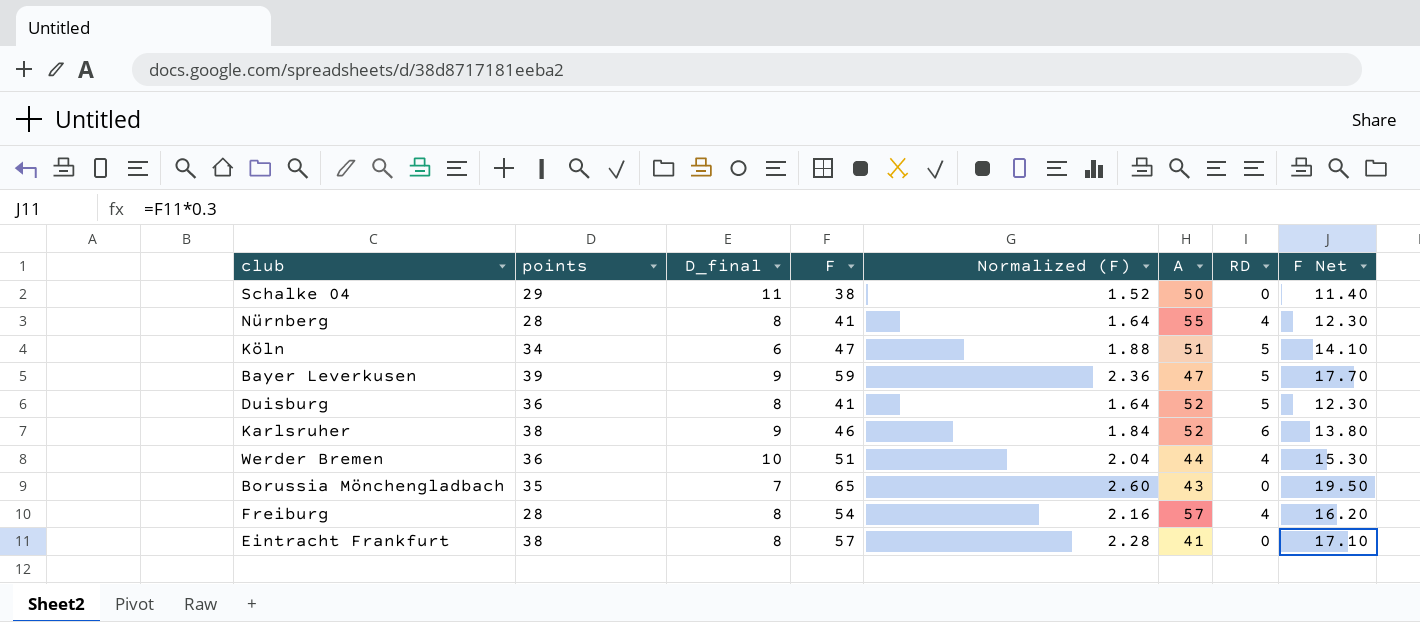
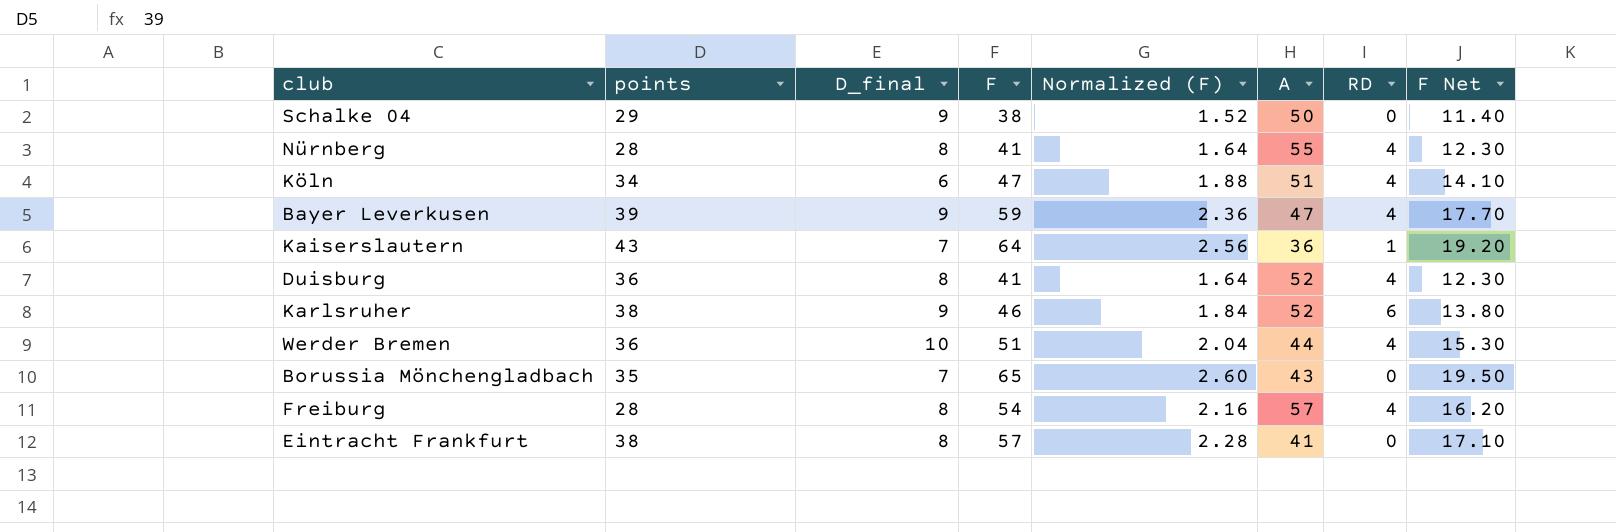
Schalke 04 | D_final: 11 -> 9
Köln | RD: 5 -> 4
Bayer Leverkusen | RD: 5 -> 4
row Kaiserslautern: none -> 43 | 7 | 64 | 2.56 | 36 | 1 | 19.20
Duisburg | RD: 5 -> 4

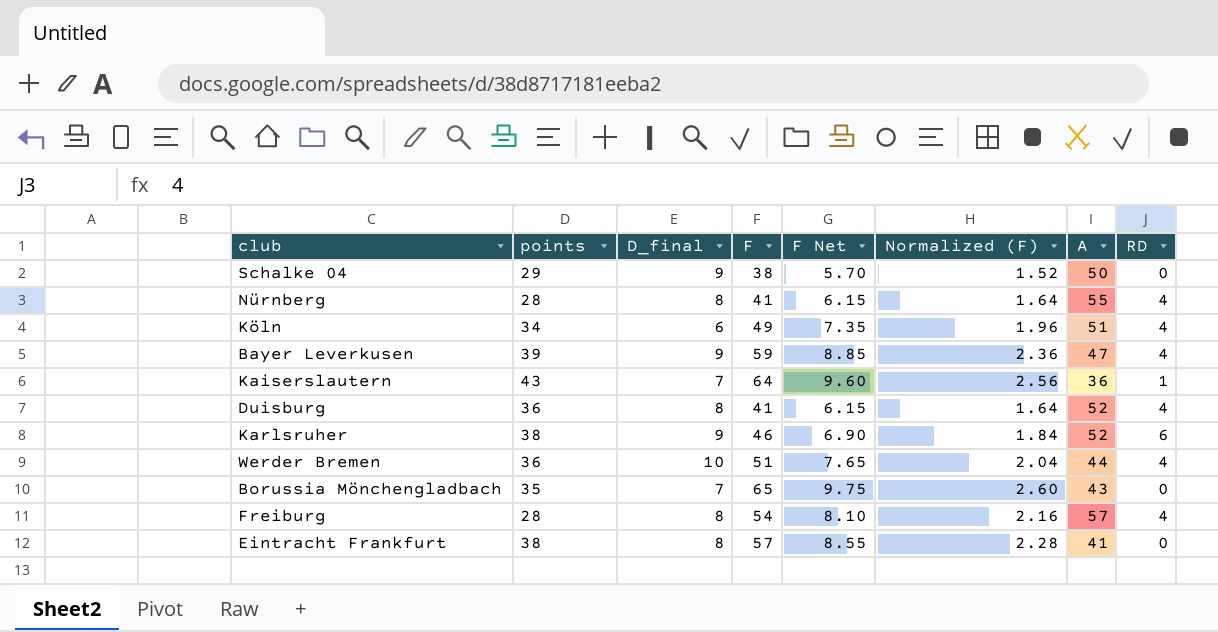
column F Net | formula: [F] * 0.3 -> [F] * 0.15
column F Net | position: 8 -> 5
Köln | F: 47 -> 49
Köln | Normalized (F): 1.88 -> 1.96

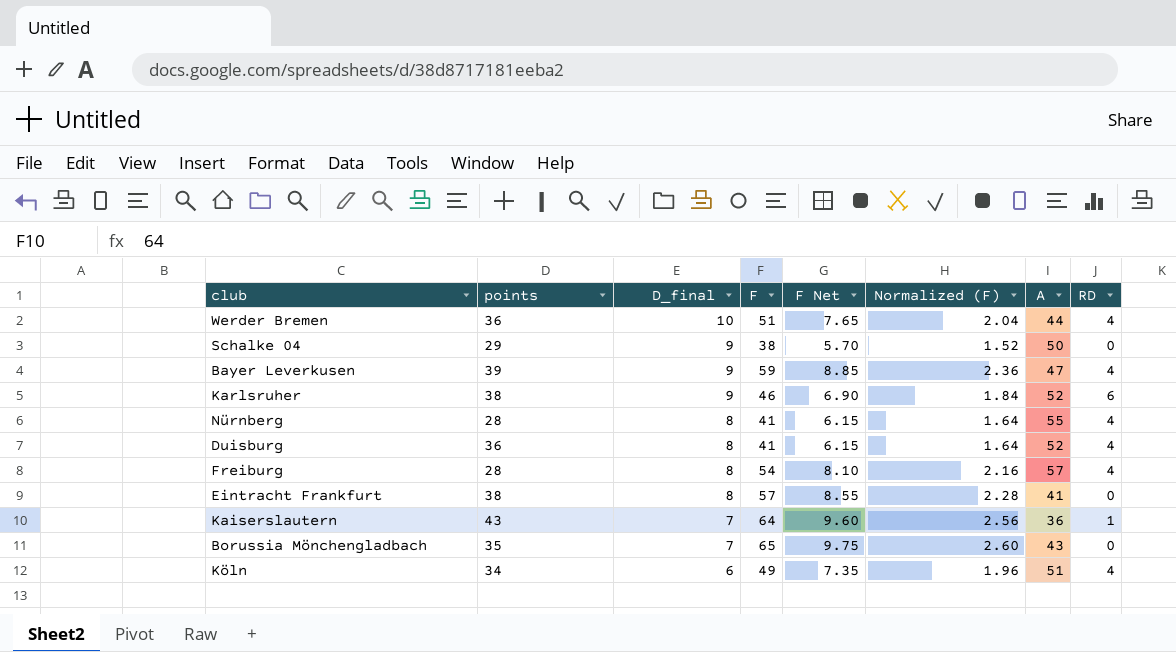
row order: none -> D_final descending

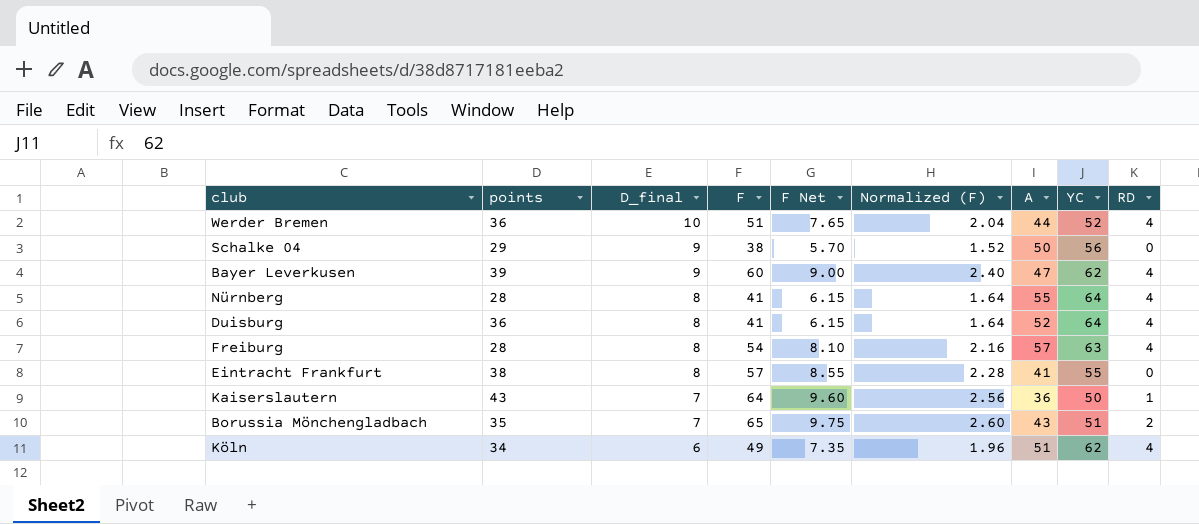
column YC | position: none -> 8
row Karlsruher: 38 | 9 | 46 | 6.90 | 1.84 | 52 | 6 -> none
Bayer Leverkusen | F: 59 -> 60
Bayer Leverkusen | F Net: 8.85 -> 9.00
Bayer Leverkusen | Normalized (F): 2.36 -> 2.40
Borussia Mönchengladbach | RD: 0 -> 2

